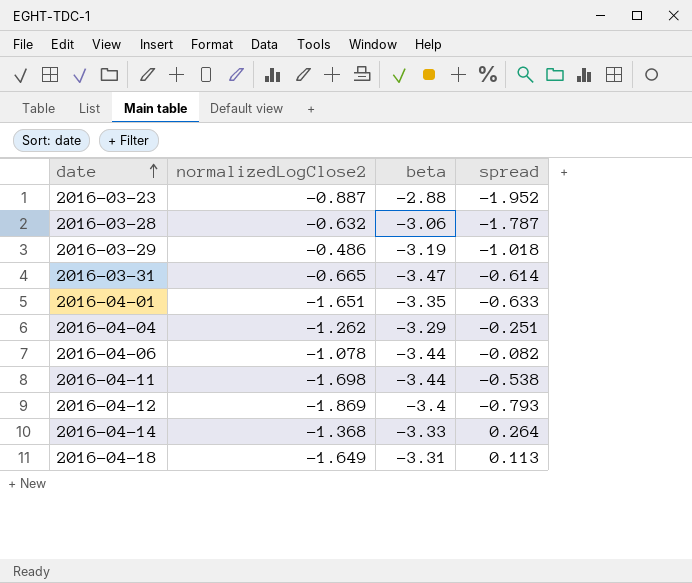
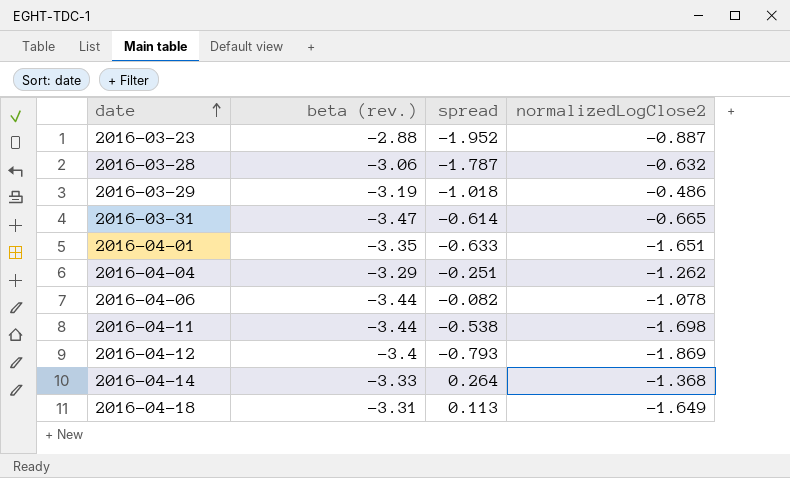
column name: beta -> beta (rev.)
column normalizedLogClose2 | position: 2 -> 4

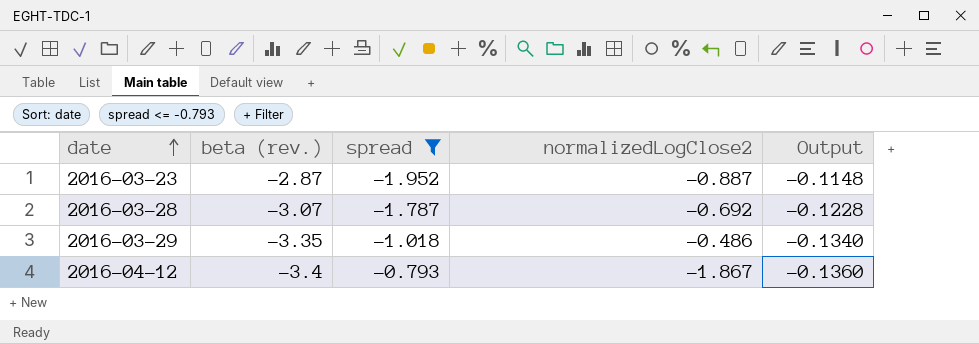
filter: none -> spread <= -0.793
column Output | formula: none -> [beta (rev.)] * 0.04
2016-03-23 | beta (rev.): -2.88 -> -2.87
2016-03-28 | beta (rev.): -3.06 -> -3.07
2016-03-28 | normalizedLogClose2: -0.632 -> -0.692
2016-03-29 | beta (rev.): -3.19 -> -3.35
2016-04-12 | normalizedLogClose2: -1.869 -> -1.867

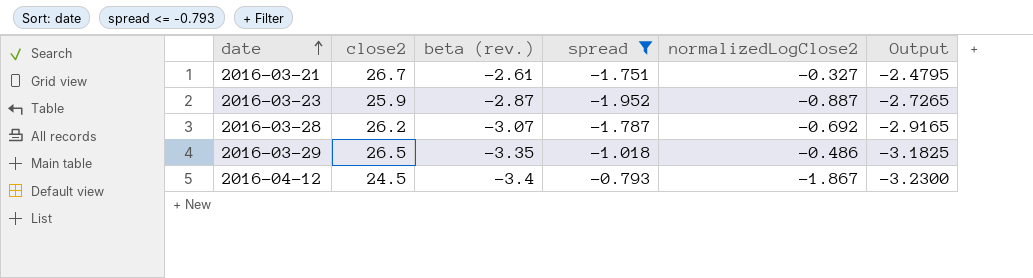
column close2 | position: none -> 2
column Output | formula: [beta (rev.)] * 0.04 -> [beta (rev.)] * 0.95
row 2016-03-21: none -> 26.7 | -2.61 | -1.751 | -0.327 | -2.4795

